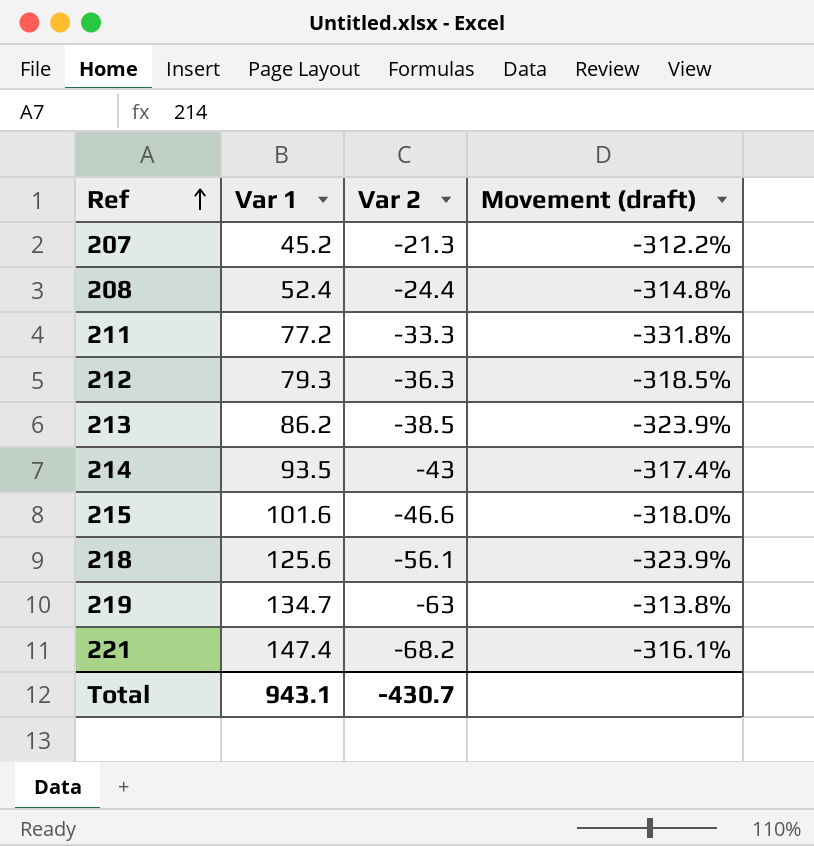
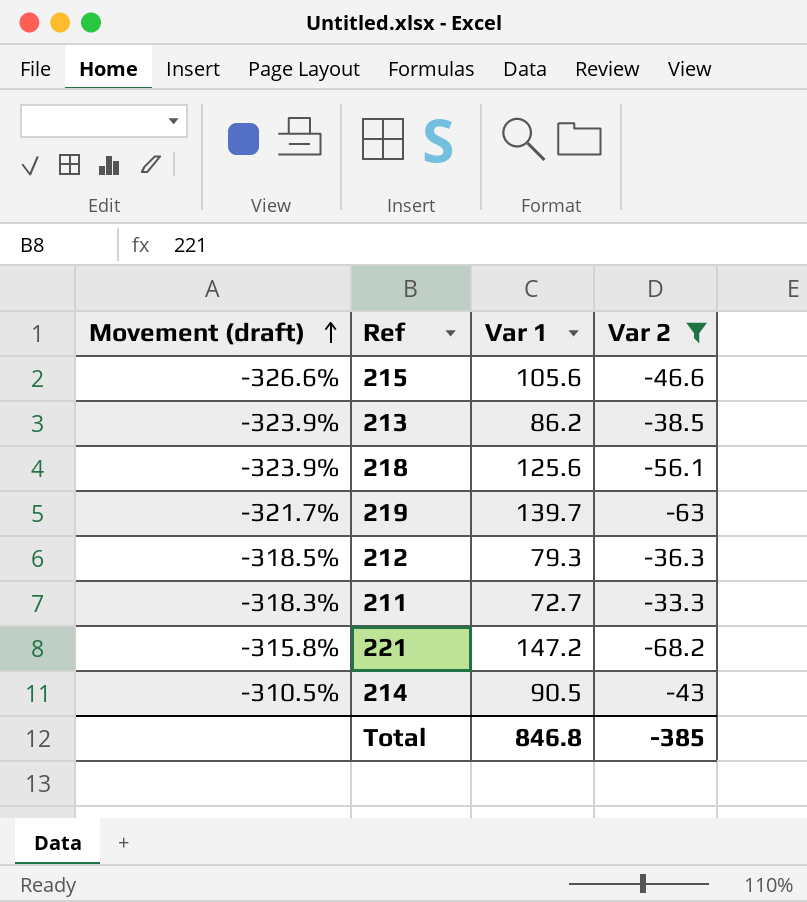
filter: none -> Var 2 <= -33.3
row order: Ref ascending -> Movement (draft) ascending
column Movement (draft) | position: 4 -> 1
215 | Movement (draft): -318.0% -> -326.6%
215 | Var 1: 101.6 -> 105.6
219 | Movement (draft): -313.8% -> -321.7%
219 | Var 1: 134.7 -> 139.7
211 | Movement (draft): -331.8% -> -318.3%
211 | Var 1: 77.2 -> 72.7
221 | Movement (draft): -316.1% -> -315.8%
221 | Var 1: 147.4 -> 147.2
214 | Movement (draft): -317.4% -> -310.5%
214 | Var 1: 93.5 -> 90.5
Total | Var 1: 943.1 -> 846.8
Total | Var 2: -430.7 -> -385

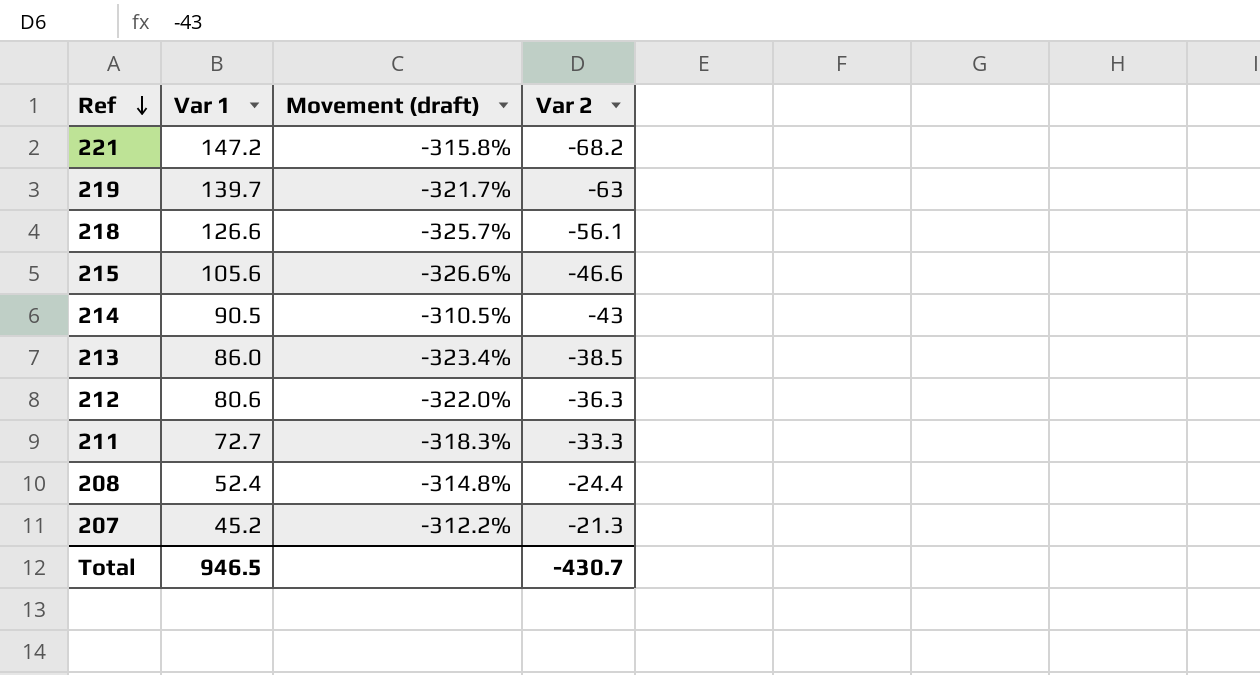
filter: Var 2 <= -33.3 -> none
row order: Movement (draft) ascending -> Ref descending
column Movement (draft) | position: 1 -> 3
218 | Var 1: 125.6 -> 126.6
218 | Movement (draft): -323.9% -> -325.7%
213 | Var 1: 86.2 -> 86.0
213 | Movement (draft): -323.9% -> -323.4%
212 | Var 1: 79.3 -> 80.6
212 | Movement (draft): -318.5% -> -322.0%
Total | Var 1: 846.8 -> 946.5
Total | Var 2: -385 -> -430.7

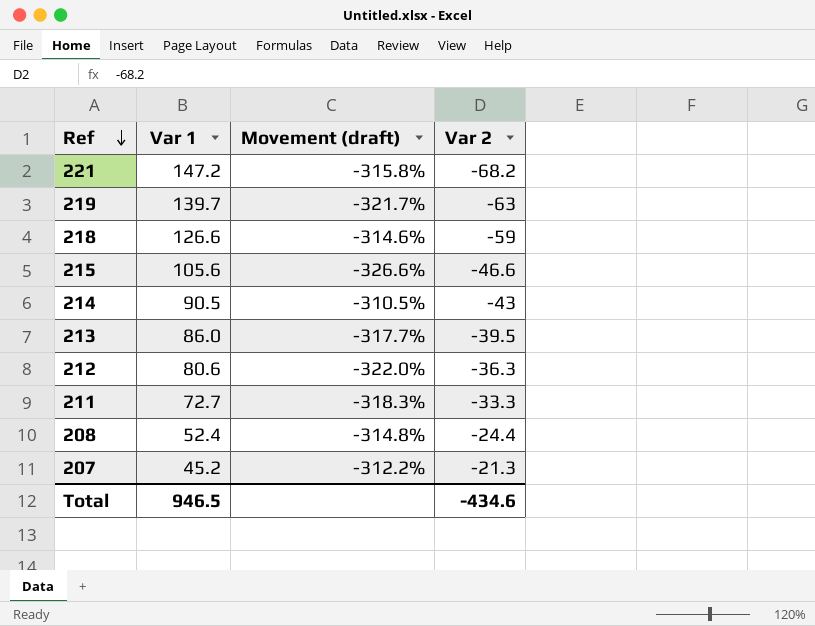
218 | Movement (draft): -325.7% -> -314.6%
218 | Var 2: -56.1 -> -59
213 | Movement (draft): -323.4% -> -317.7%
213 | Var 2: -38.5 -> -39.5
Total | Var 2: -430.7 -> -434.6

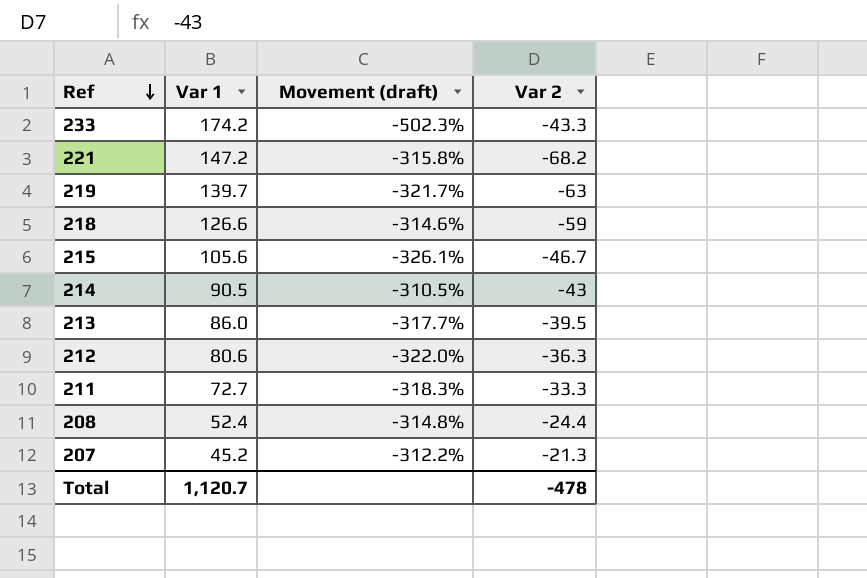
row 233: none -> 174.2 | -502.3% | -43.3
215 | Movement (draft): -326.6% -> -326.1%
215 | Var 2: -46.6 -> -46.7
Total | Var 1: 946.5 -> 1,120.7
Total | Var 2: -434.6 -> -478

